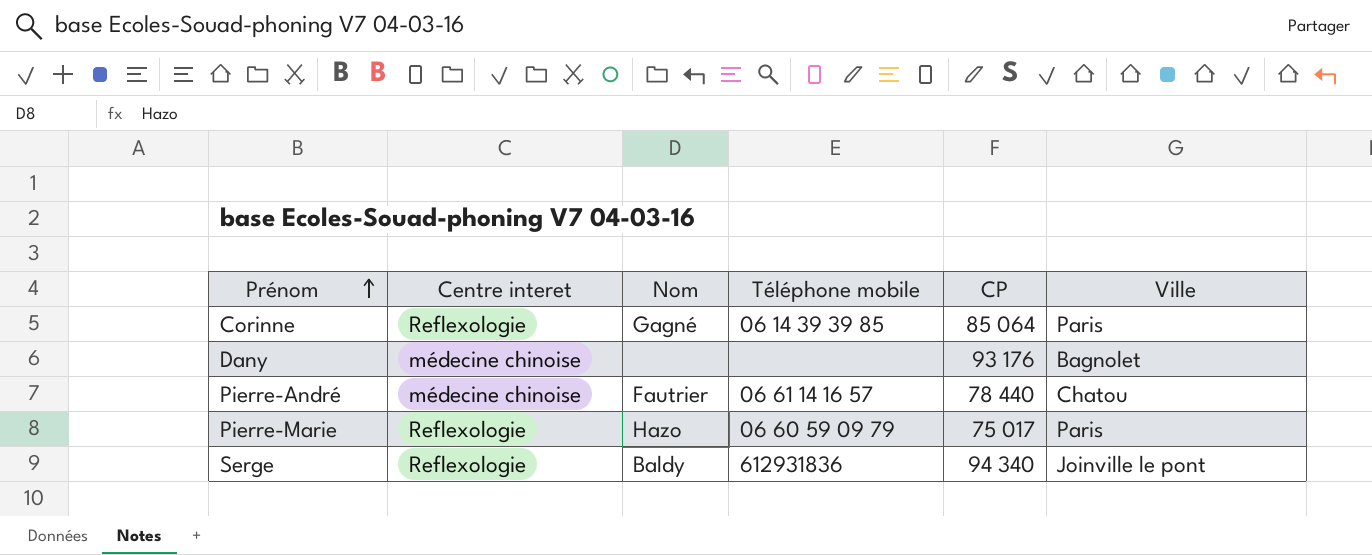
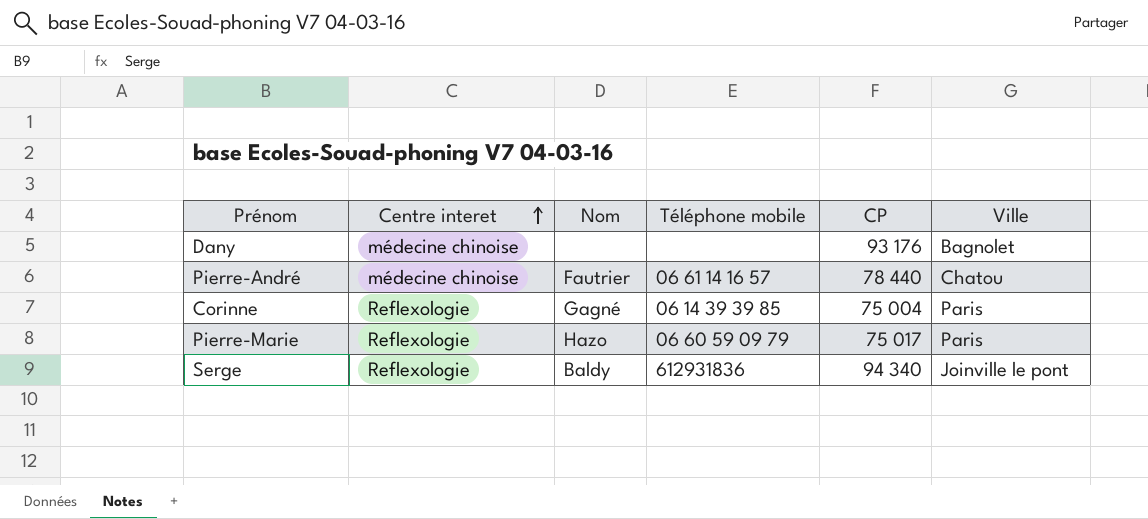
row order: Prénom ascending -> Centre interet ascending
Corinne | CP: 85 064 -> 75 004

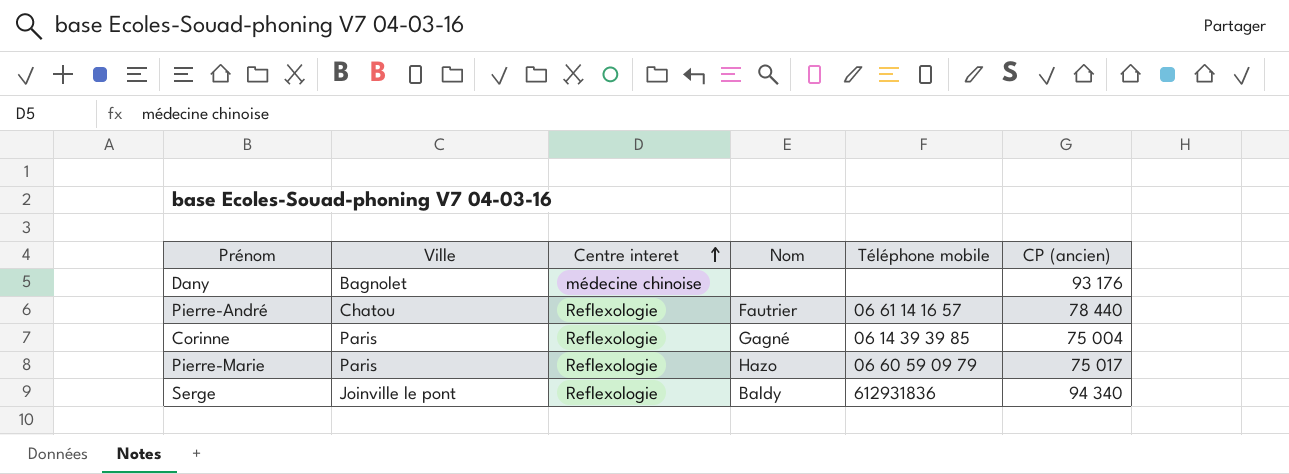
column Ville | position: 6 -> 2
column name: CP -> CP (ancien)
Pierre-André | Centre interet: médecine chinoise -> Reflexologie

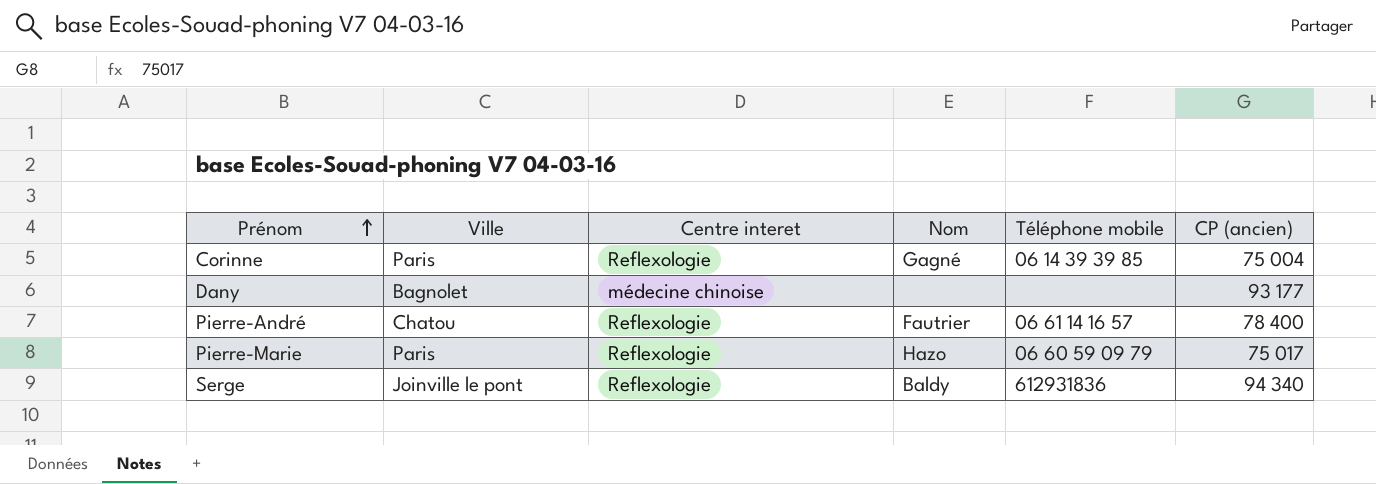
row order: Centre interet ascending -> Prénom ascending
Dany | CP (ancien): 93 176 -> 93 177
Pierre-André | CP (ancien): 78 440 -> 78 400

